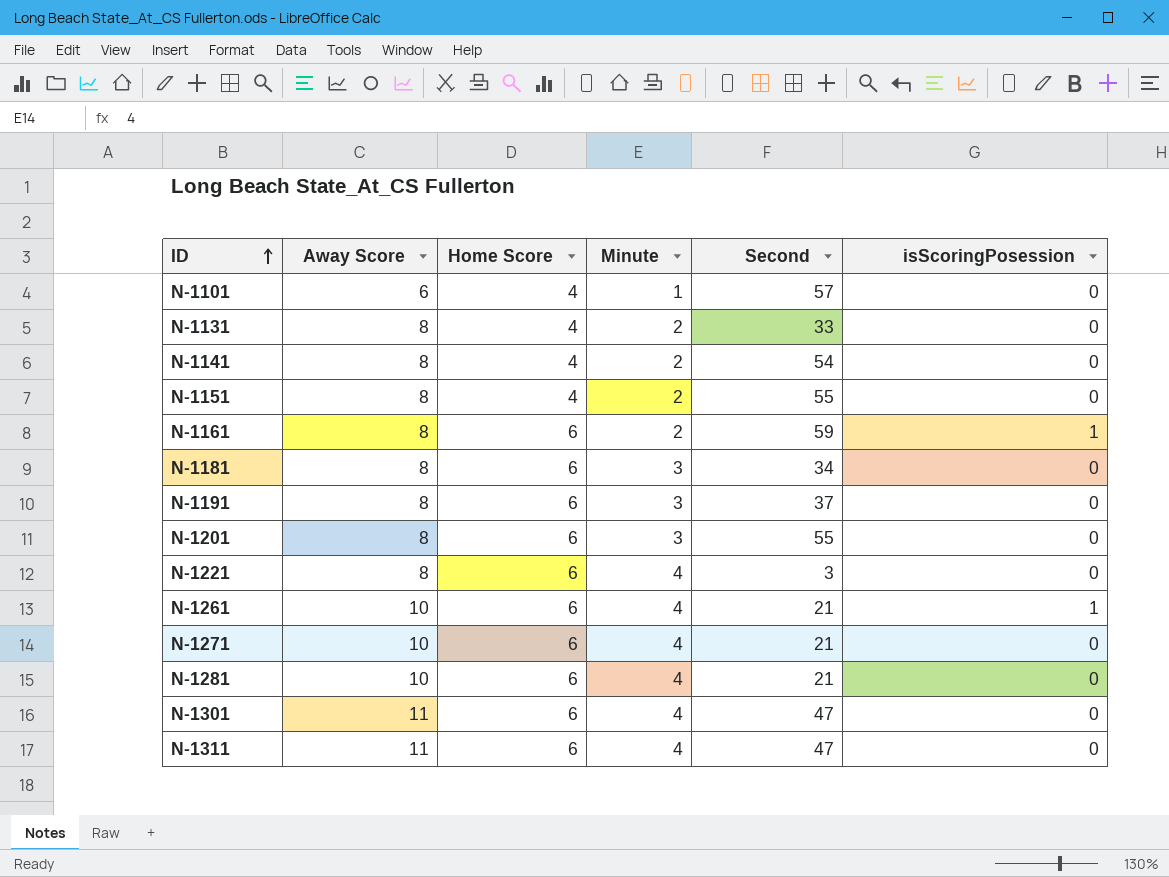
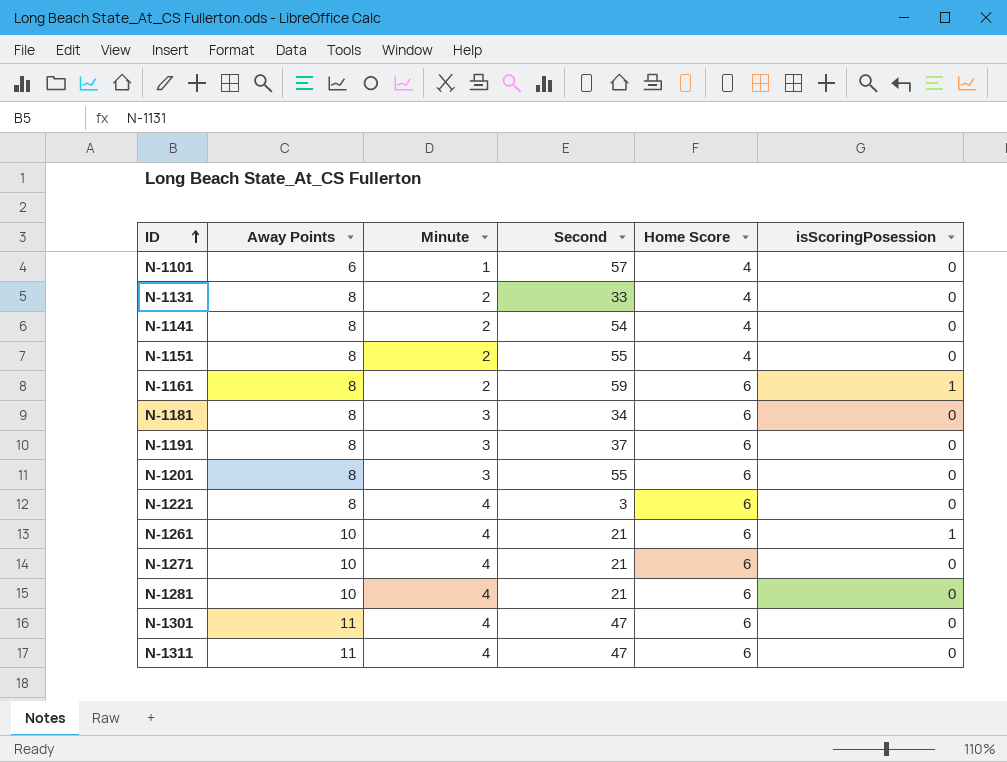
column name: Away Score -> Away Points
column Home Score | position: 3 -> 5

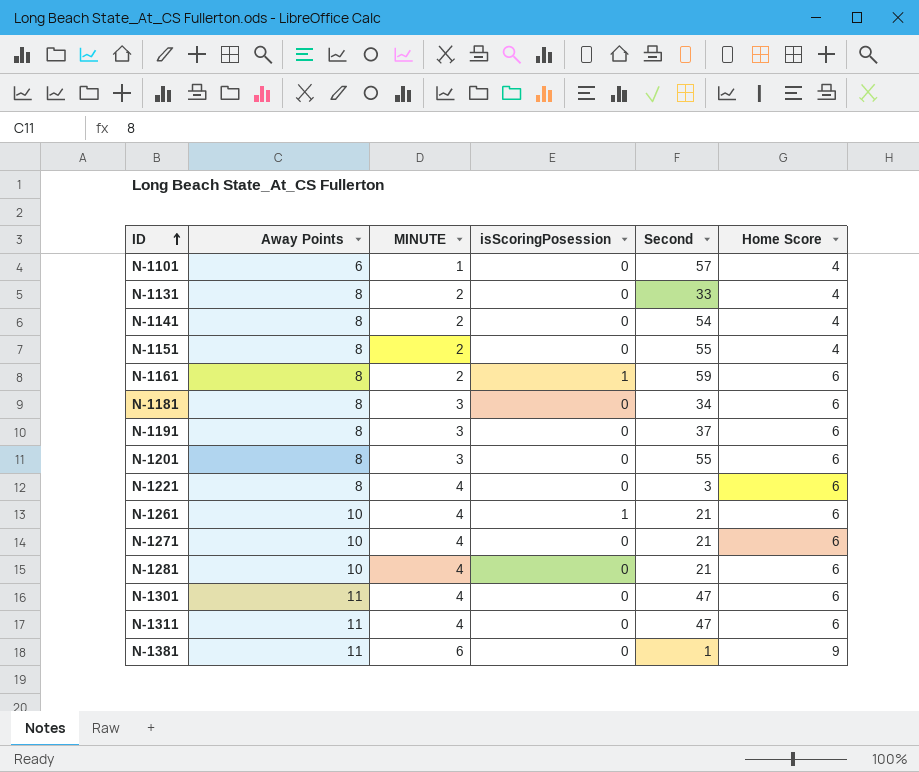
column name: Minute -> MINUTE
column isScoringPosession | position: 6 -> 4
row N-1381: none -> 11 | 6 | 0 | 1 | 9

